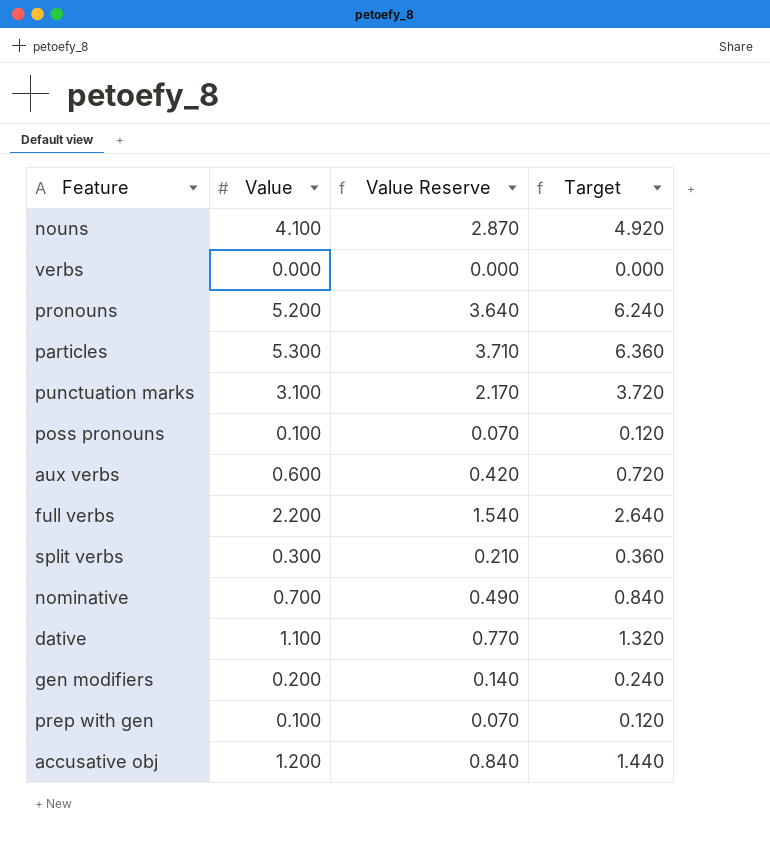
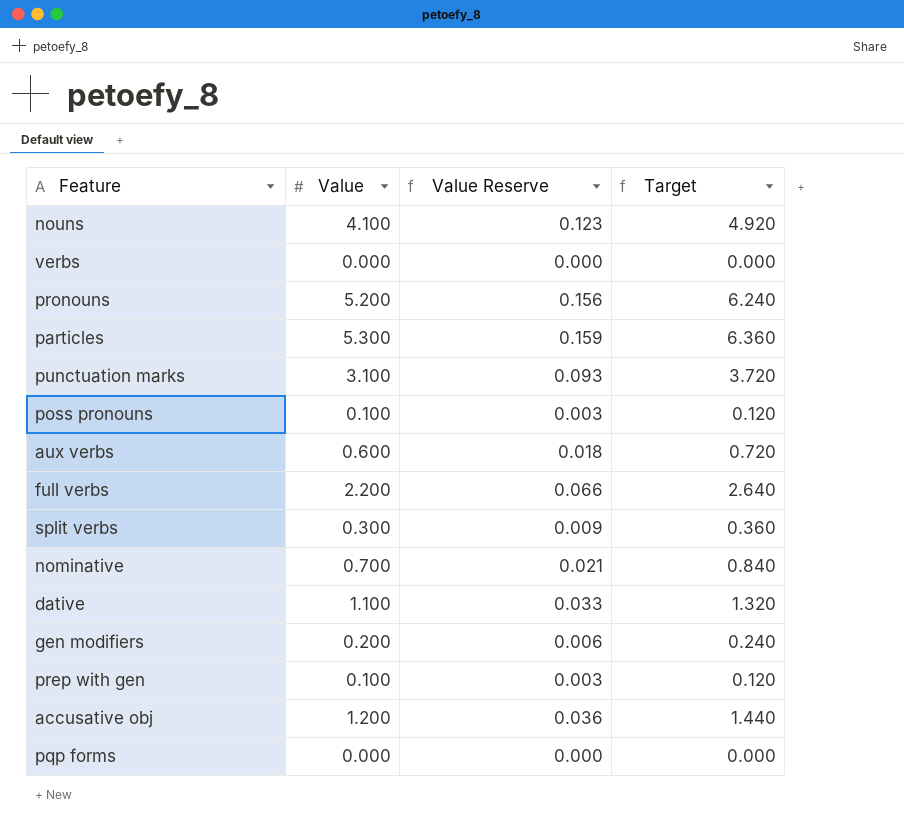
column Value Reserve | formula: [Value] * 0.7 -> [Value] * 0.03
row pqp forms: none -> 0.000 | 0.000 | 0.000

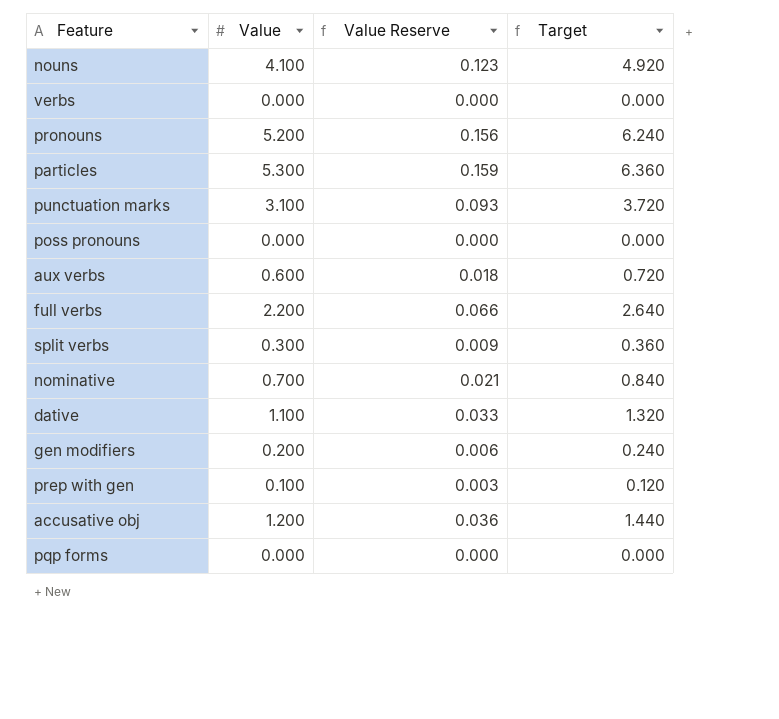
poss pronouns | Value: 0.100 -> 0.000
poss pronouns | Value Reserve: 0.003 -> 0.000
poss pronouns | Target: 0.120 -> 0.000

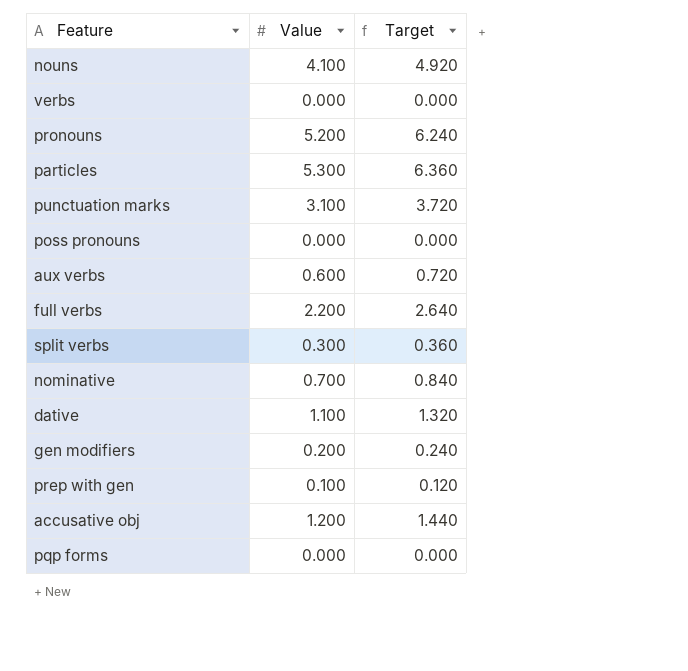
column Value Reserve | formula: [Value] * 0.03 -> none

